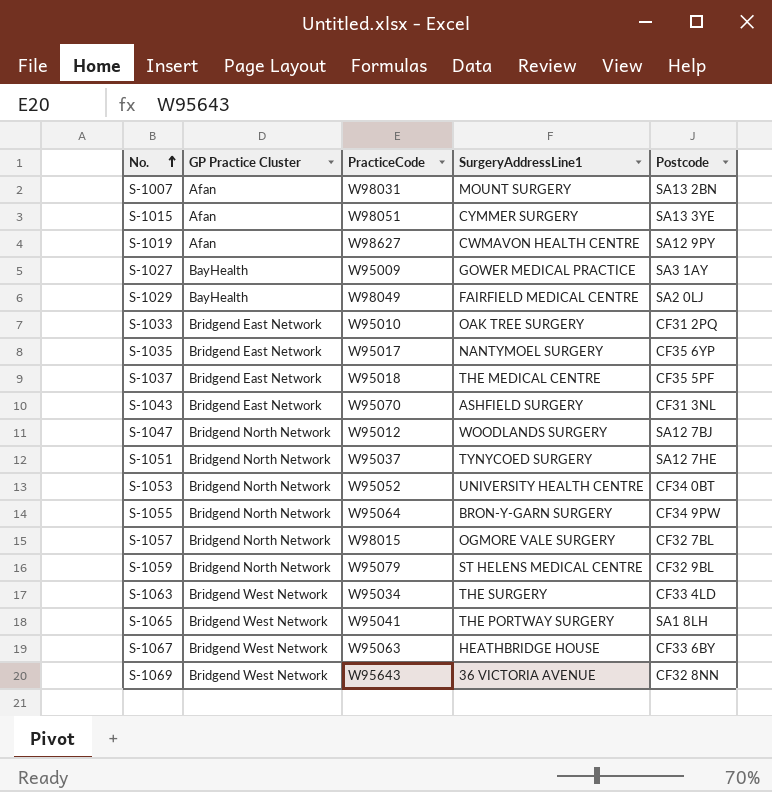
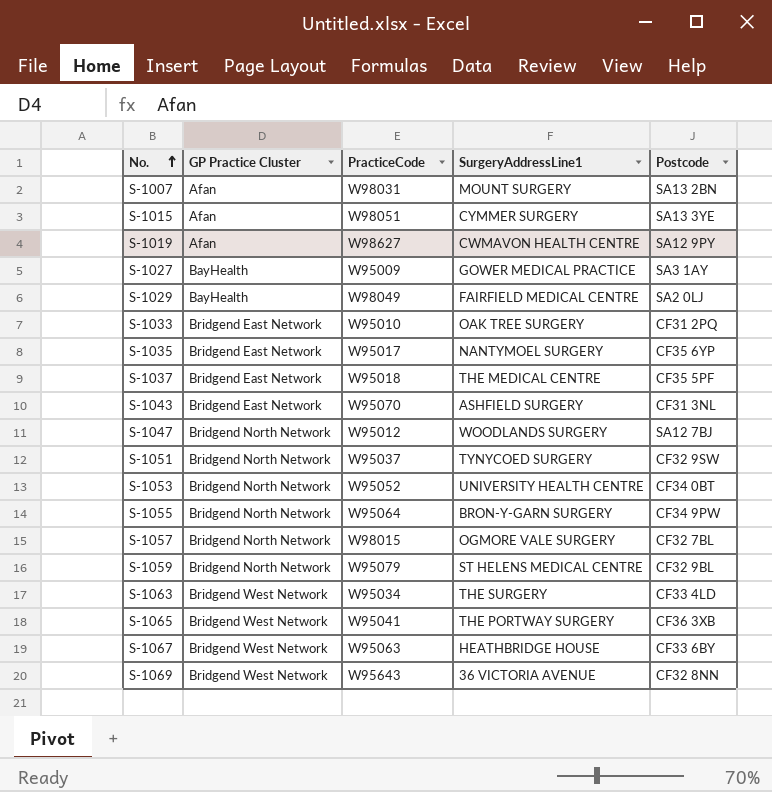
S-1051 | Postcode: SA12 7HE -> CF32 9SW
S-1065 | Postcode: SA1 8LH -> CF36 3XB

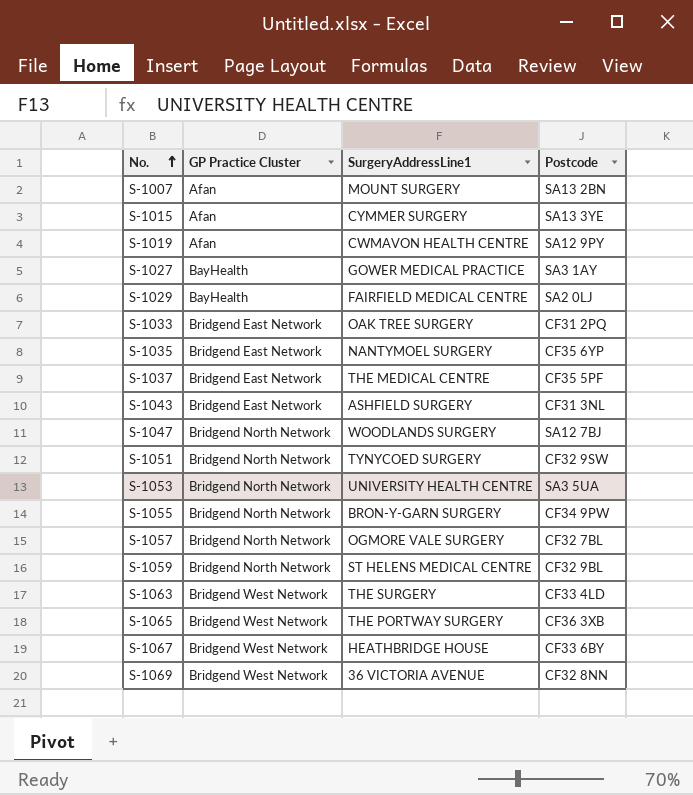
column PracticeCode | position: 3 -> none
S-1053 | Postcode: CF34 0BT -> SA3 5UA

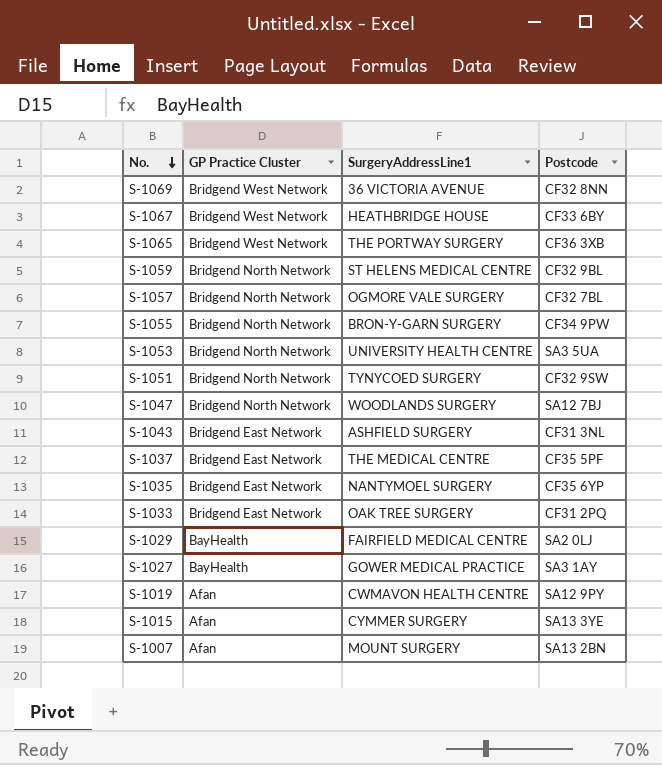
row order: No. ascending -> No. descending
row S-1063: Bridgend West Network | THE SURGERY | CF33 4LD -> none

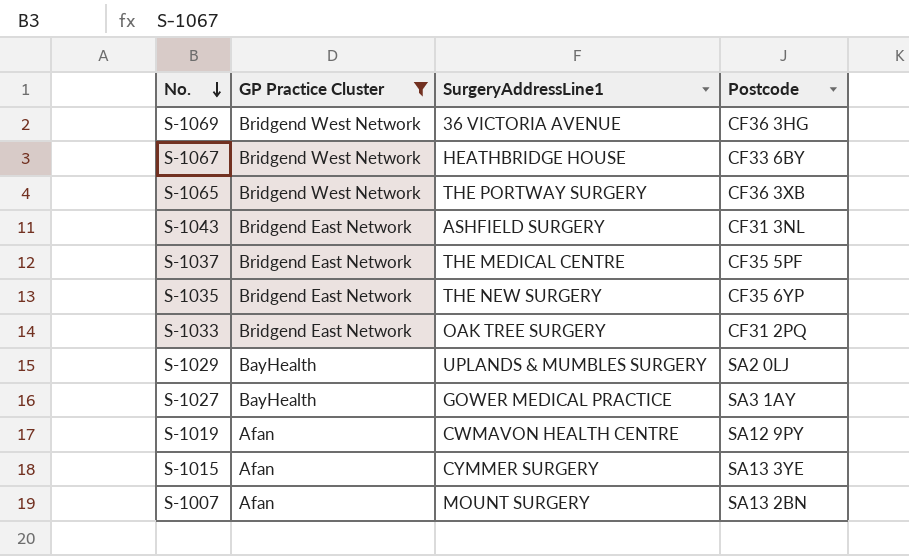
filter: none -> GP Practice Cluster != Bridgend North Network
S-1069 | Postcode: CF32 8NN -> CF36 3HG
S-1035 | SurgeryAddressLine1: NANTYMOEL SURGERY -> THE NEW SURGERY
S-1029 | SurgeryAddressLine1: FAIRFIELD MEDICAL CENTRE -> UPLANDS & MUMBLES SURGERY

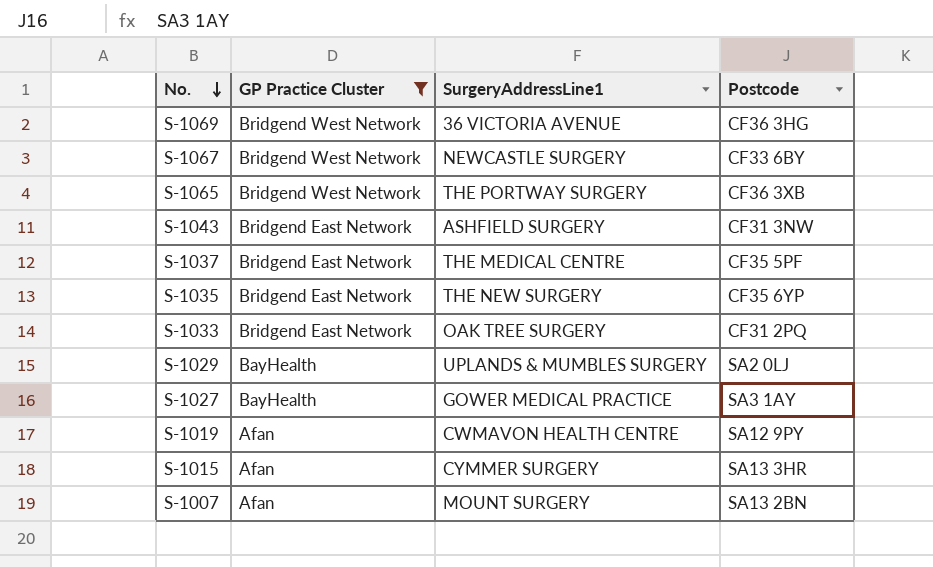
S-1067 | SurgeryAddressLine1: HEATHBRIDGE HOUSE -> NEWCASTLE SURGERY
S-1043 | Postcode: CF31 3NL -> CF31 3NW
S-1015 | Postcode: SA13 3YE -> SA13 3HR

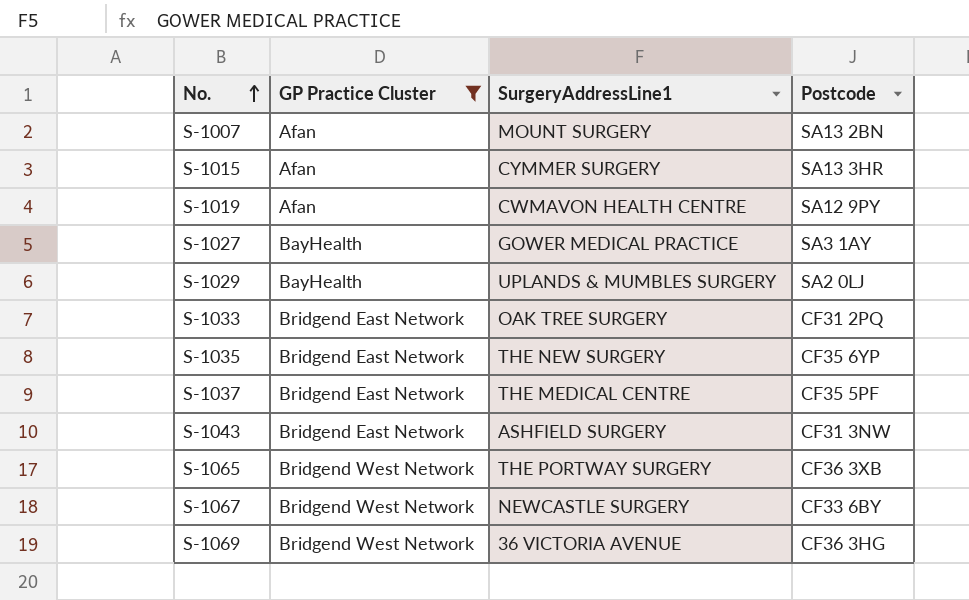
row order: No. descending -> No. ascending

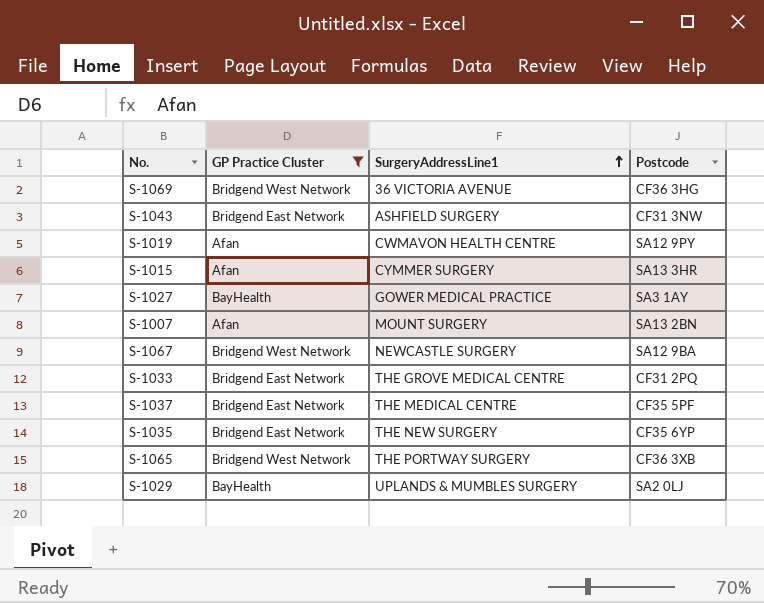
row order: No. ascending -> SurgeryAddressLine1 ascending
S-1067 | Postcode: CF33 6BY -> SA12 9BA
S-1033 | SurgeryAddressLine1: OAK TREE SURGERY -> THE GROVE MEDICAL CENTRE

